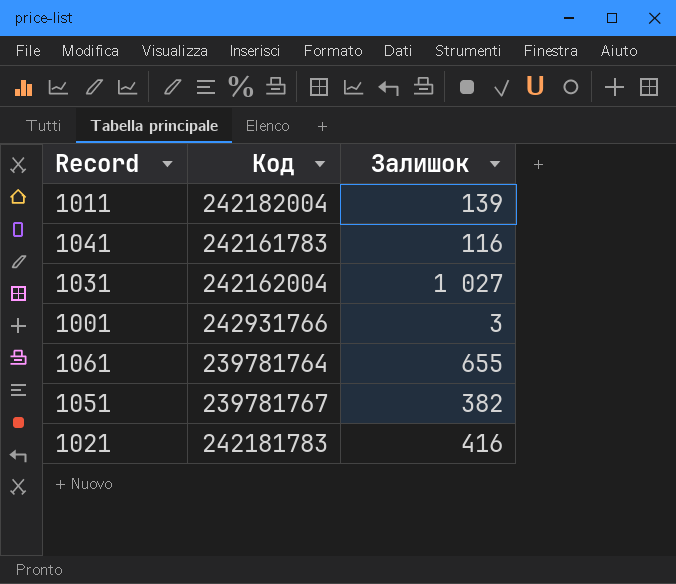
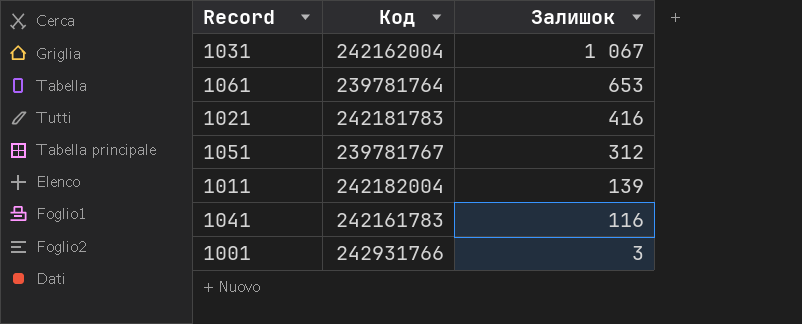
row order: none -> Залишок descending
1031 | Залишок: 1 027 -> 1 067
1061 | Залишок: 655 -> 653
1051 | Залишок: 382 -> 312

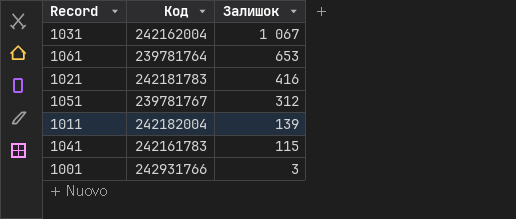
1041 | Залишок: 116 -> 115

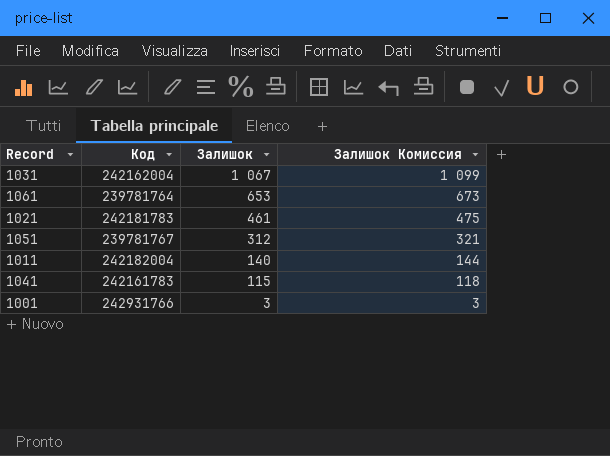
column Залишок Комиссия | formula: none -> [Залишок] * 1,03
1021 | Залишок: 416 -> 461
1011 | Залишок: 139 -> 140

